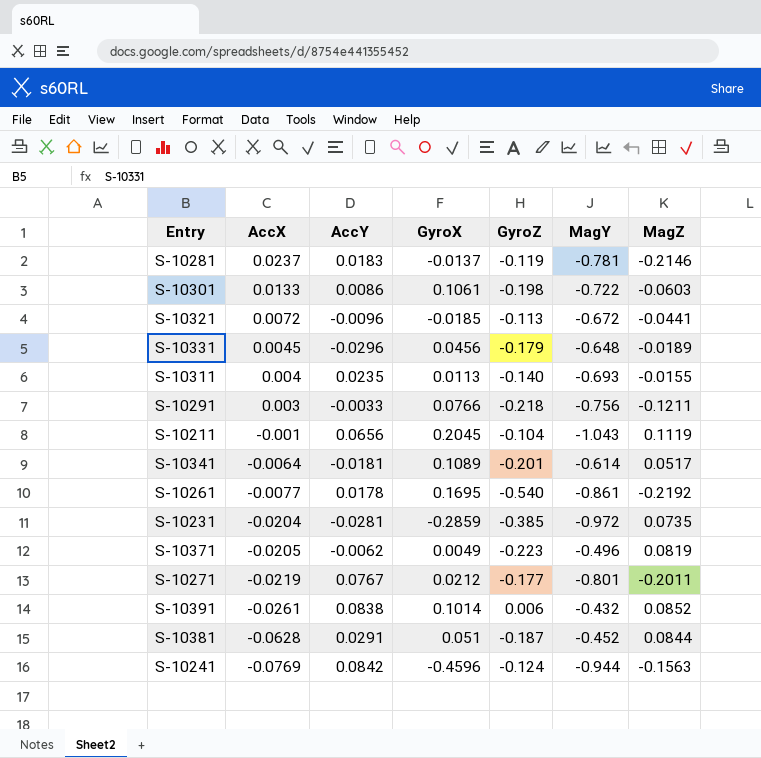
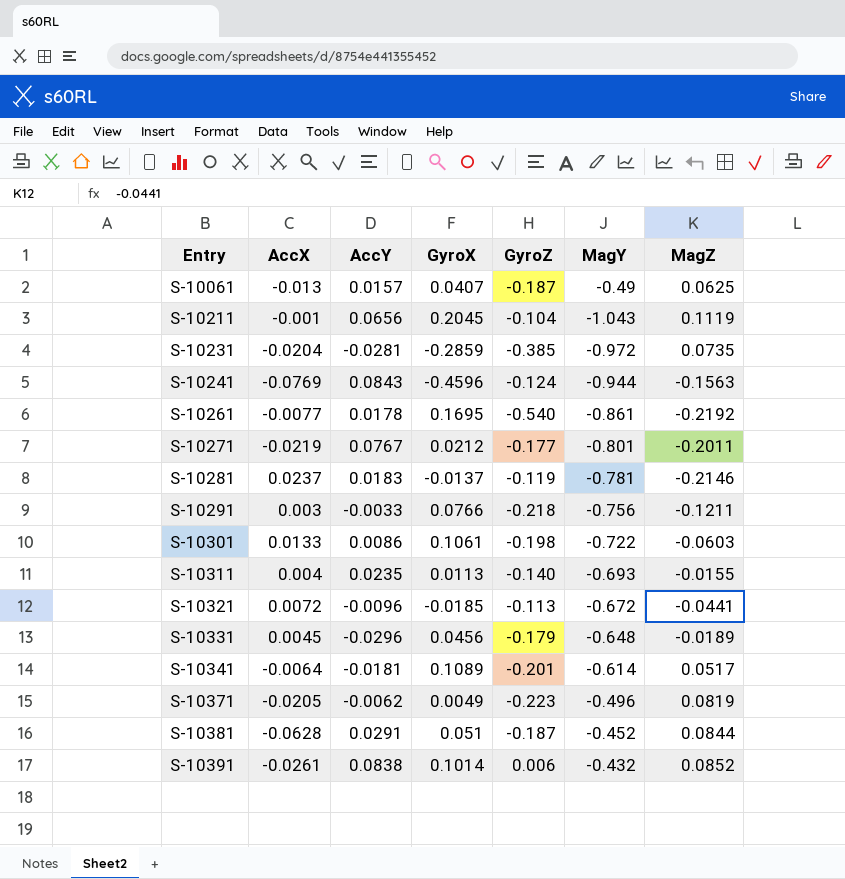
row order: AccX descending -> Entry ascending
row S-10061: none -> -0.013 | 0.0157 | 0.0407 | -0.187 | -0.49 | 0.0625
S-10241 | AccY: 0.0842 -> 0.0843

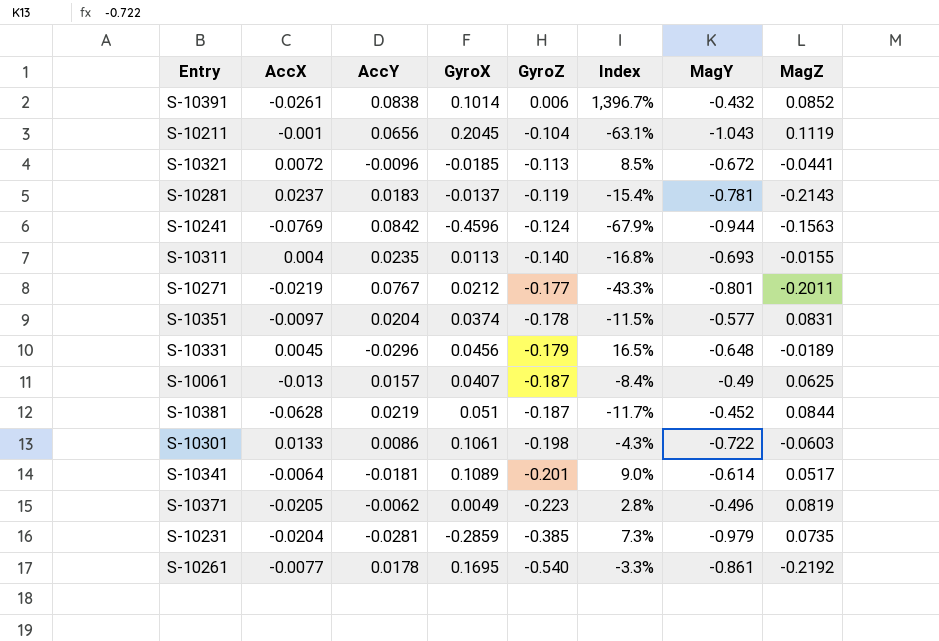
row order: Entry ascending -> GyroZ descending
column Index | formula: none -> [AccY] / [GyroZ]
row S-10291: 0.003 | -0.0033 | 0.0766 | -0.218 | -0.756 | -0.1211 -> none
S-10281 | MagZ: -0.2146 -> -0.2143
S-10241 | AccY: 0.0843 -> 0.0842
row S-10351: none -> -0.0097 | 0.0204 | 0.0374 | -0.178 | -11.5% | -0.577 | 0.0831
S-10381 | AccY: 0.0291 -> 0.0219
S-10231 | MagY: -0.972 -> -0.979

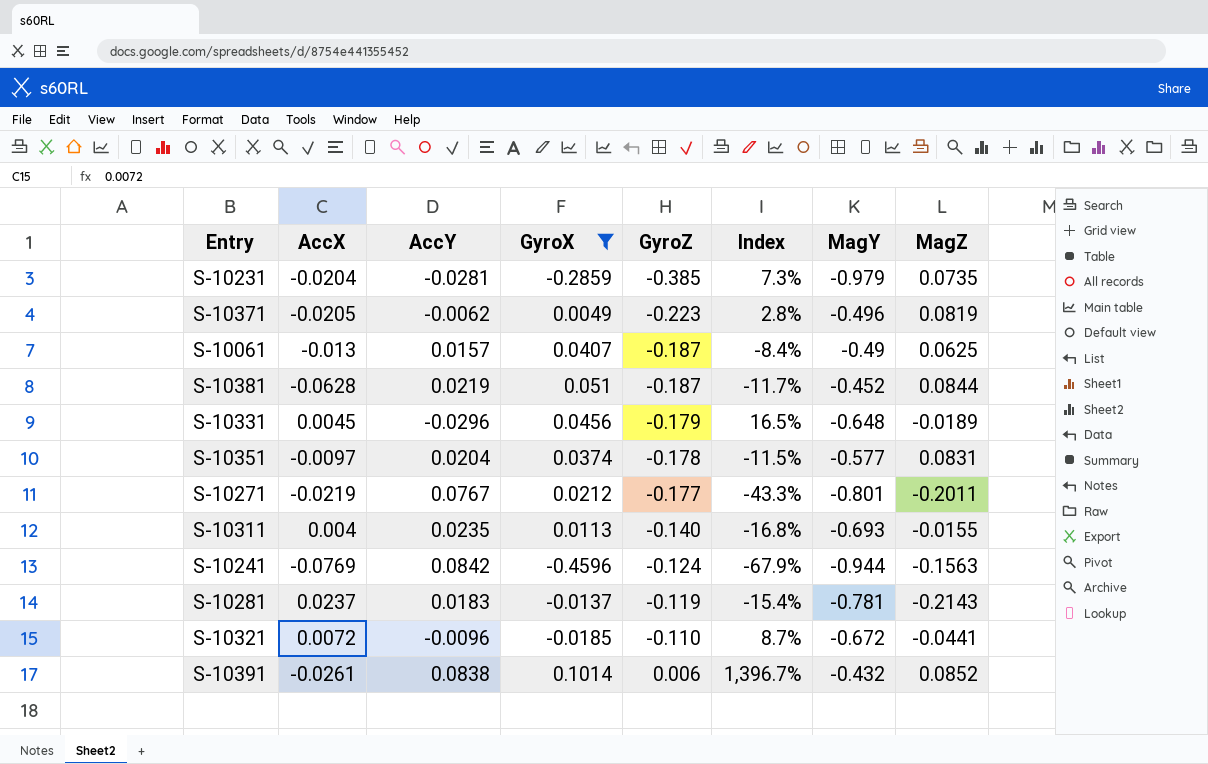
filter: none -> GyroX <= 0.1014
row order: GyroZ descending -> GyroZ ascending
S-10321 | GyroZ: -0.113 -> -0.110
S-10321 | Index: 8.5% -> 8.7%

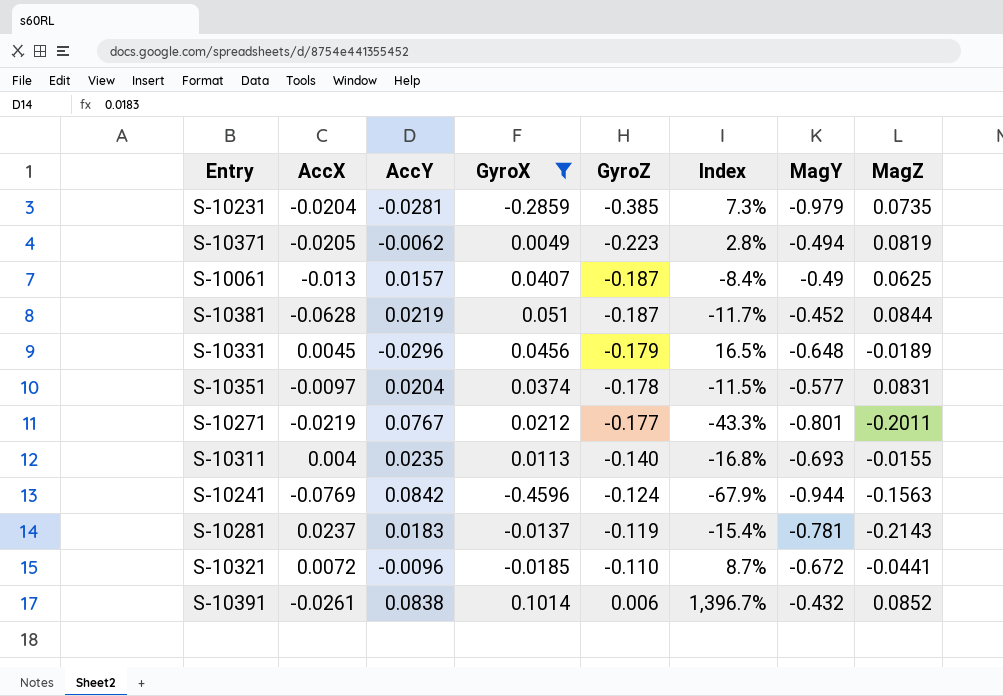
S-10371 | MagY: -0.496 -> -0.494

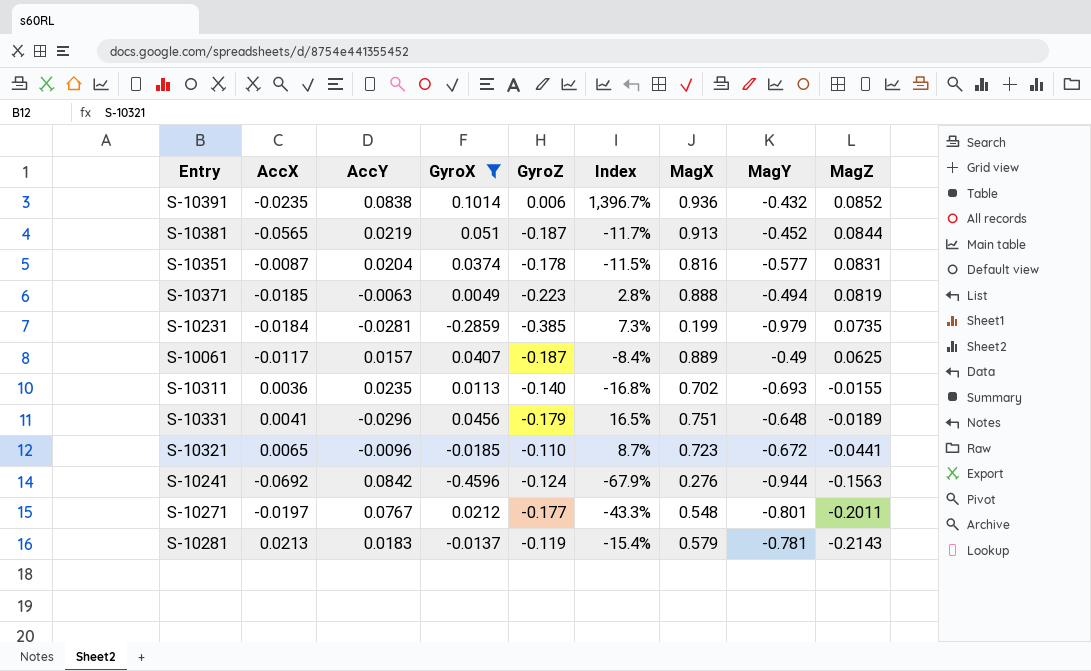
row order: GyroZ ascending -> MagZ descending
column MagX | position: none -> 7
S-10391 | AccX: -0.0261 -> -0.0235
S-10381 | AccX: -0.0628 -> -0.0565
S-10351 | AccX: -0.0097 -> -0.0087
S-10371 | AccX: -0.0205 -> -0.0185
S-10371 | AccY: -0.0062 -> -0.0063
S-10231 | AccX: -0.0204 -> -0.0184
S-10061 | AccX: -0.013 -> -0.0117
S-10311 | AccX: 0.004 -> 0.0036
S-10331 | AccX: 0.0045 -> 0.0041
S-10321 | AccX: 0.0072 -> 0.0065
S-10241 | AccX: -0.0769 -> -0.0692
S-10271 | AccX: -0.0219 -> -0.0197
S-10281 | AccX: 0.0237 -> 0.0213

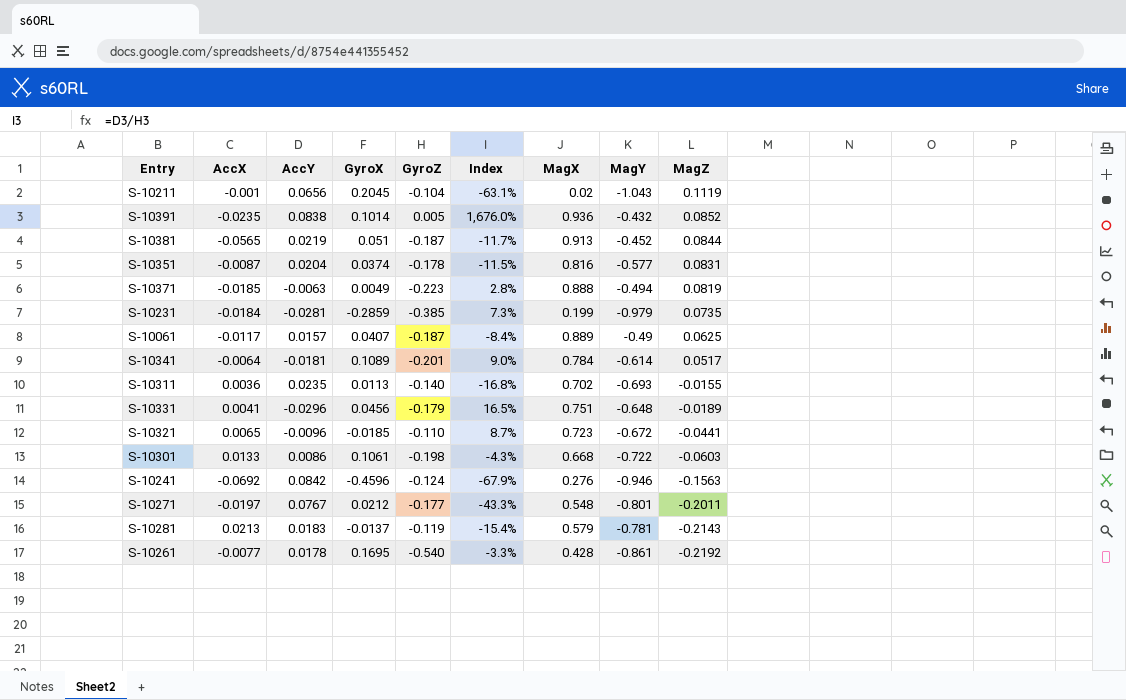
filter: GyroX <= 0.1014 -> none
S-10391 | GyroZ: 0.006 -> 0.005
S-10391 | Index: 1,396.7% -> 1,676.0%
S-10241 | MagY: -0.944 -> -0.946

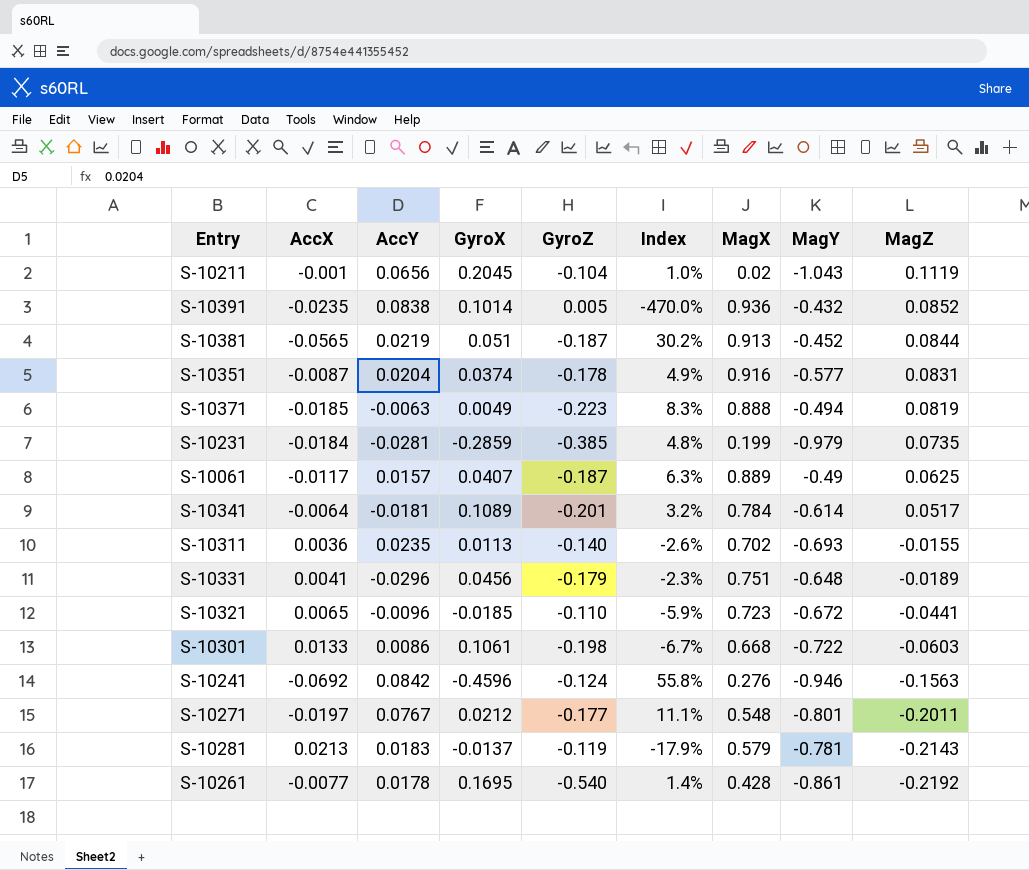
column Index | formula: [AccY] / [GyroZ] -> [AccX] / [GyroZ]
S-10351 | MagX: 0.816 -> 0.916

